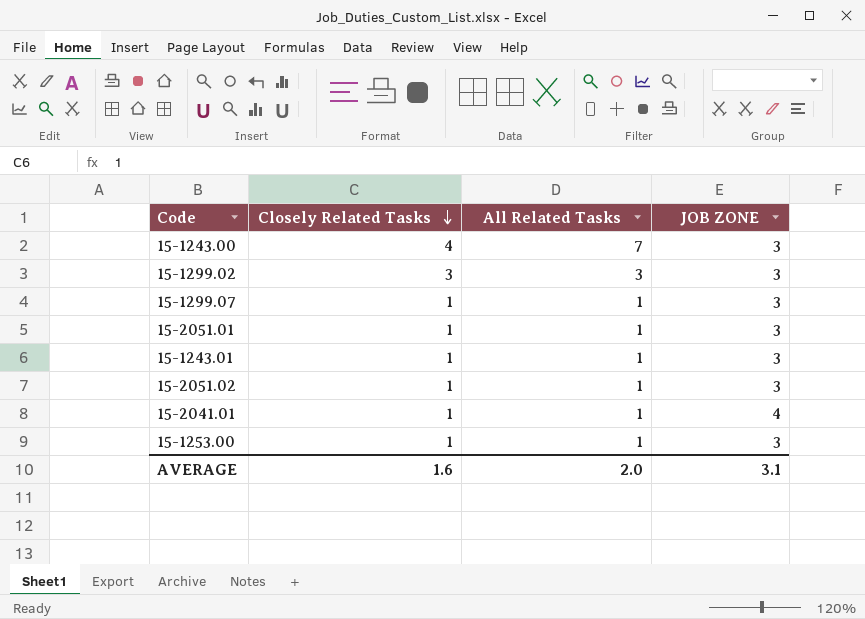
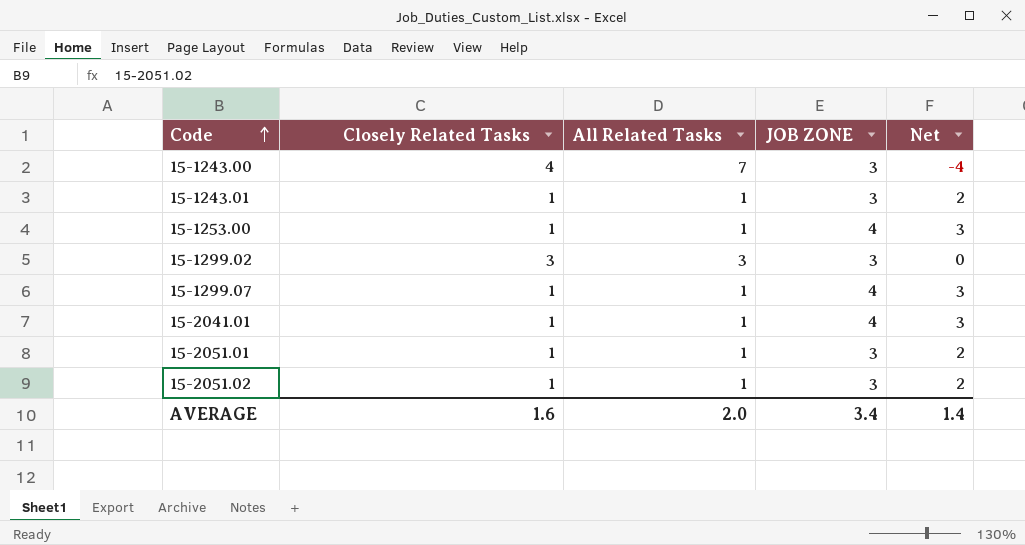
row order: Closely Related Tasks descending -> Code ascending
column Net | formula: none -> [JOB ZONE] - [All Related Tasks]
15-1253.00 | JOB ZONE: 3 -> 4
15-1299.07 | JOB ZONE: 3 -> 4
AVERAGE | JOB ZONE: 3.1 -> 3.4

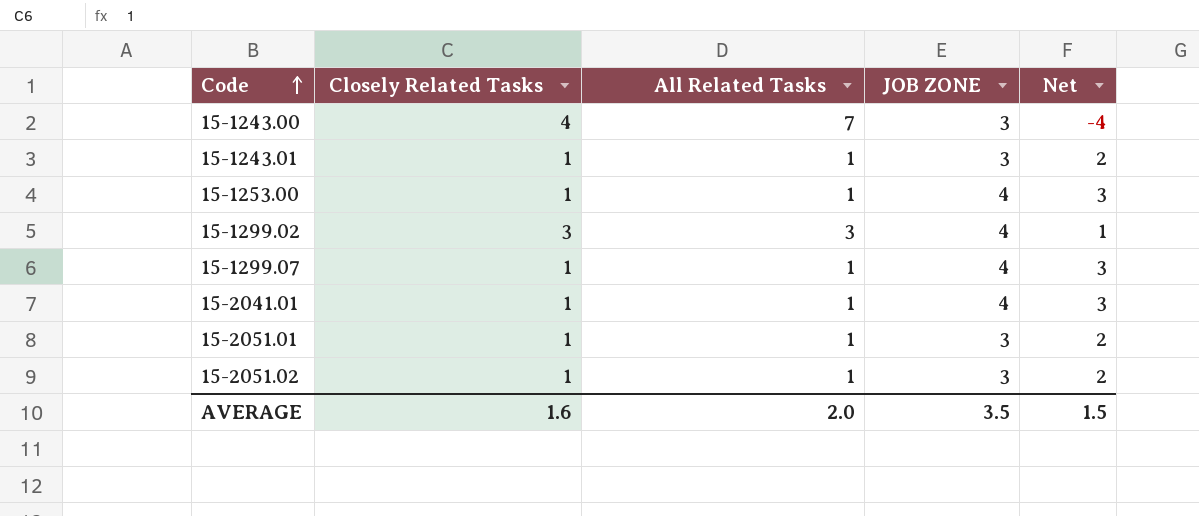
15-1299.02 | JOB ZONE: 3 -> 4
15-1299.02 | Net: 0 -> 1
AVERAGE | JOB ZONE: 3.4 -> 3.5
AVERAGE | Net: 1.4 -> 1.5

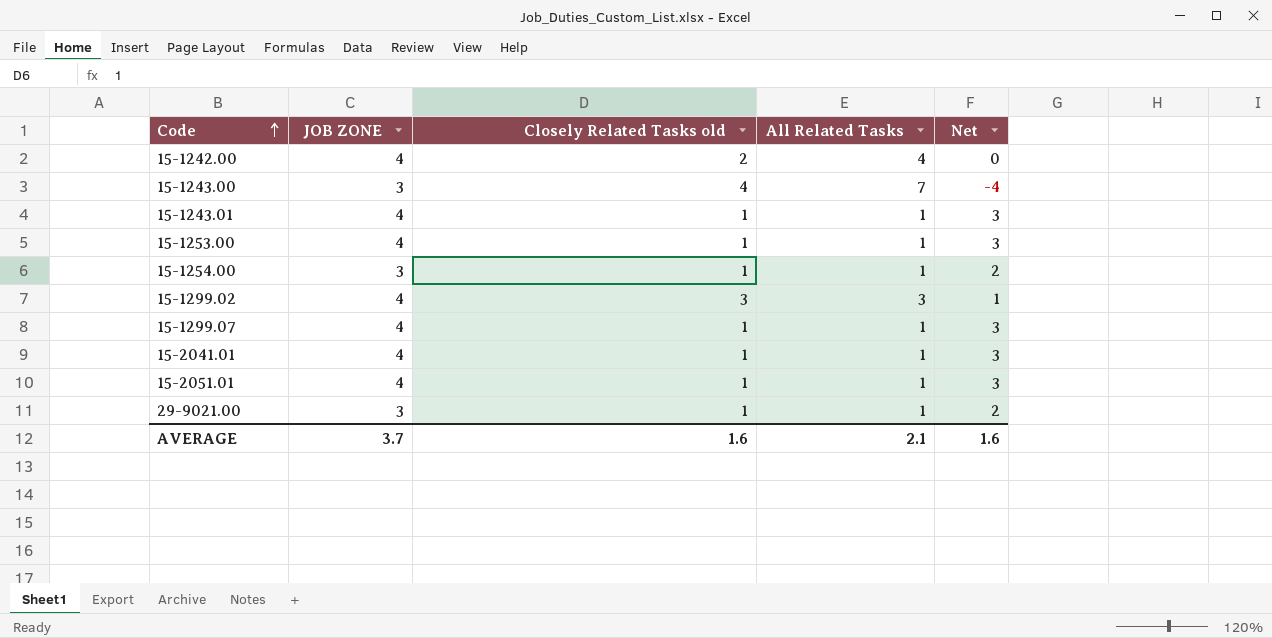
column JOB ZONE | position: 4 -> 2
column name: Closely Related Tasks -> Closely Related Tasks old
row 15-2051.02: 1 | 1 | 3 | 2 -> none
row 15-1242.00: none -> 4 | 2 | 4 | 0
15-1243.01 | JOB ZONE: 3 -> 4
15-1243.01 | Net: 2 -> 3
row 15-1254.00: none -> 3 | 1 | 1 | 2
15-2051.01 | JOB ZONE: 3 -> 4
15-2051.01 | Net: 2 -> 3
row 29-9021.00: none -> 3 | 1 | 1 | 2
AVERAGE | JOB ZONE: 3.5 -> 3.7
AVERAGE | All Related Tasks: 2.0 -> 2.1
AVERAGE | Net: 1.5 -> 1.6

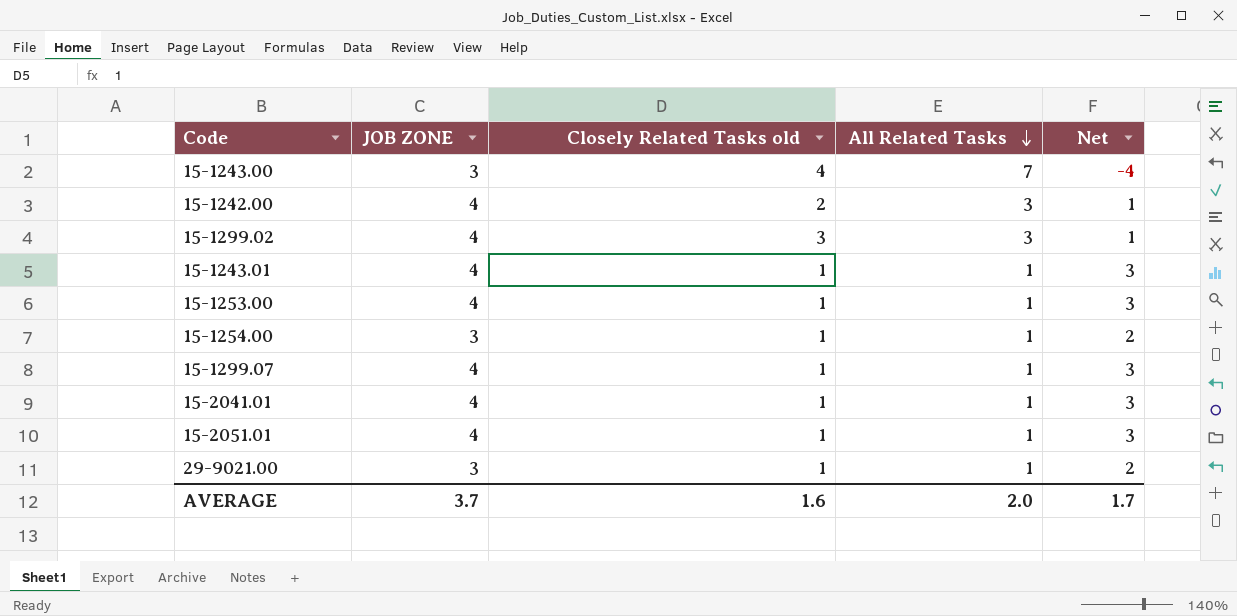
row order: Code ascending -> All Related Tasks descending
15-1242.00 | All Related Tasks: 4 -> 3
15-1242.00 | Net: 0 -> 1
AVERAGE | All Related Tasks: 2.1 -> 2.0
AVERAGE | Net: 1.6 -> 1.7

